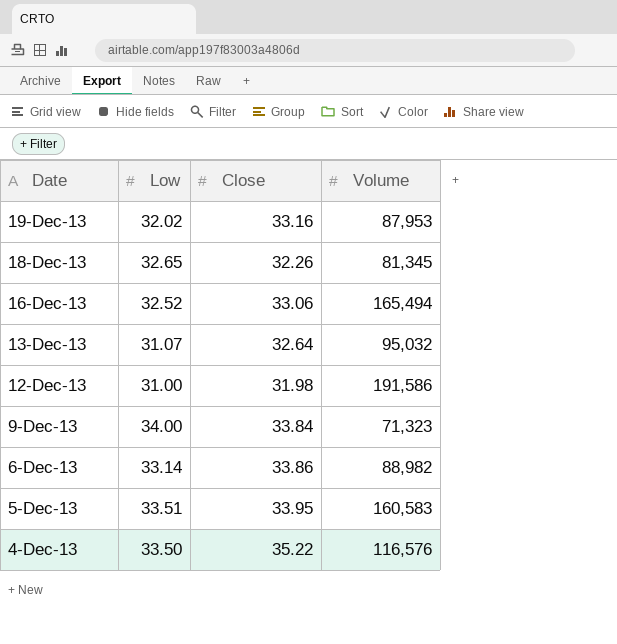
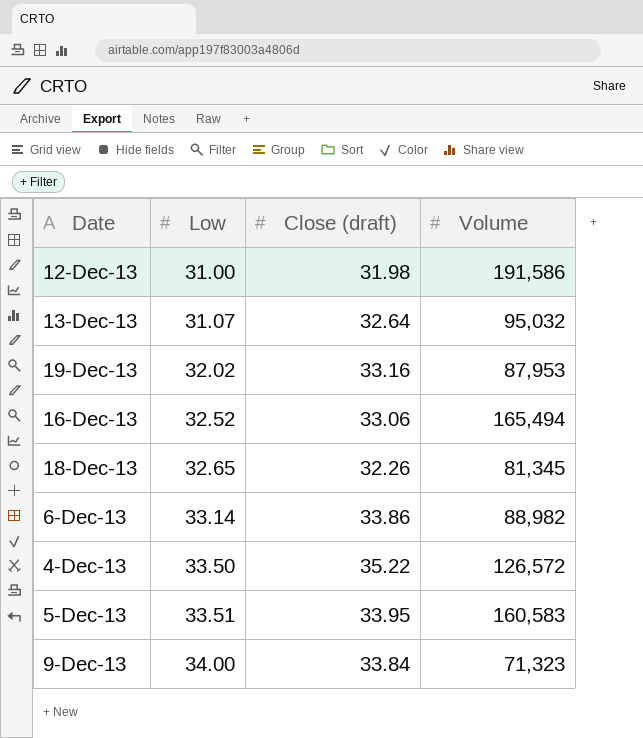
row order: Date descending -> Low ascending
column name: Close -> Close (draft)
4-Dec-13 | Volume: 116,576 -> 126,572

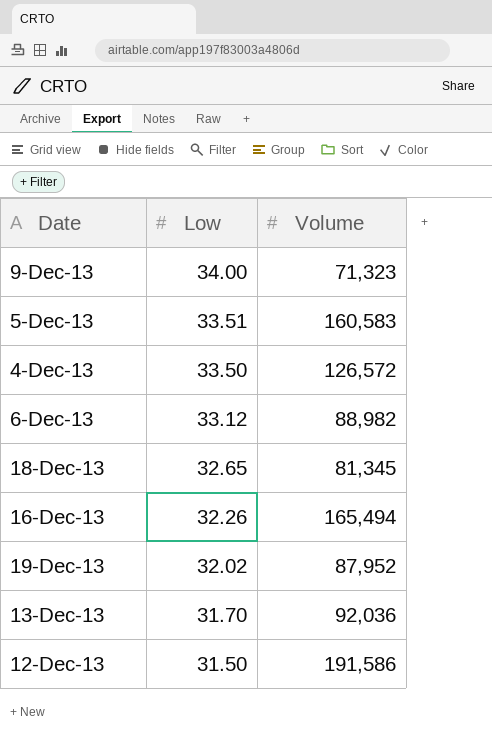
row order: Low ascending -> Low descending
column Close (draft) | position: 3 -> none
6-Dec-13 | Low: 33.14 -> 33.12
16-Dec-13 | Low: 32.52 -> 32.26
19-Dec-13 | Volume: 87,953 -> 87,952
13-Dec-13 | Low: 31.07 -> 31.70
13-Dec-13 | Volume: 95,032 -> 92,036
12-Dec-13 | Low: 31.00 -> 31.50

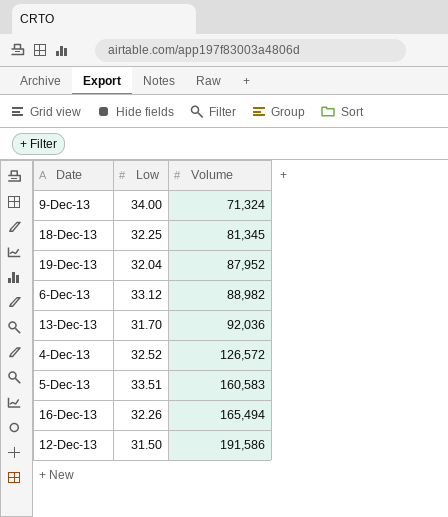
row order: Low descending -> Volume ascending
9-Dec-13 | Volume: 71,323 -> 71,324
18-Dec-13 | Low: 32.65 -> 32.25
19-Dec-13 | Low: 32.02 -> 32.04
4-Dec-13 | Low: 33.50 -> 32.52

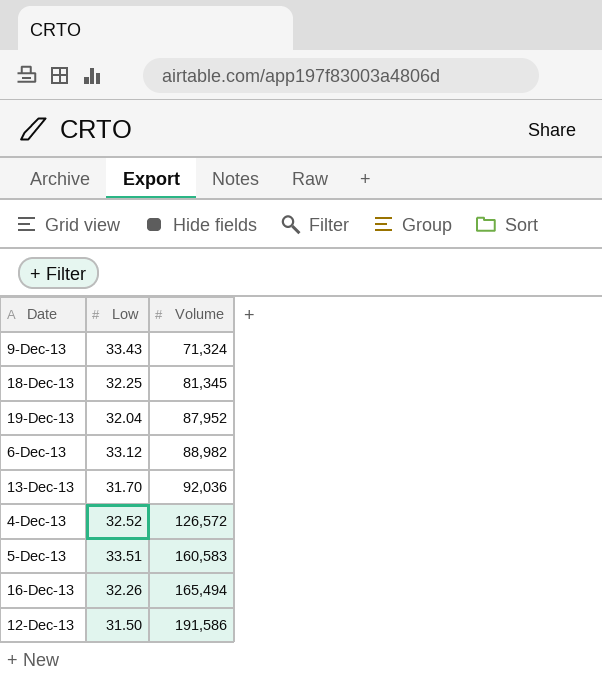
9-Dec-13 | Low: 34.00 -> 33.43

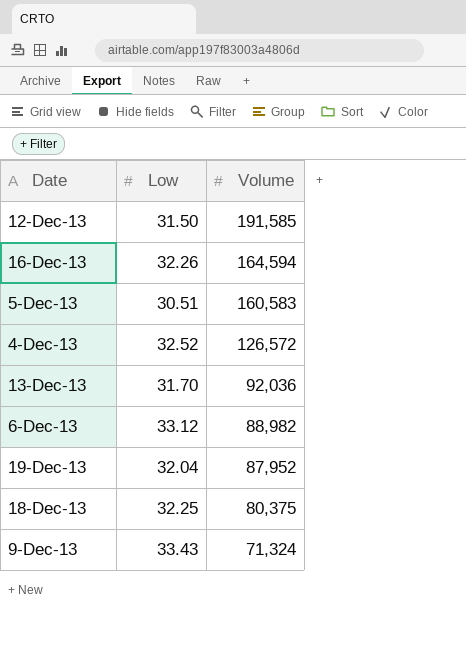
row order: Volume ascending -> Volume descending
12-Dec-13 | Volume: 191,586 -> 191,585
16-Dec-13 | Volume: 165,494 -> 164,594
5-Dec-13 | Low: 33.51 -> 30.51
18-Dec-13 | Volume: 81,345 -> 80,375

